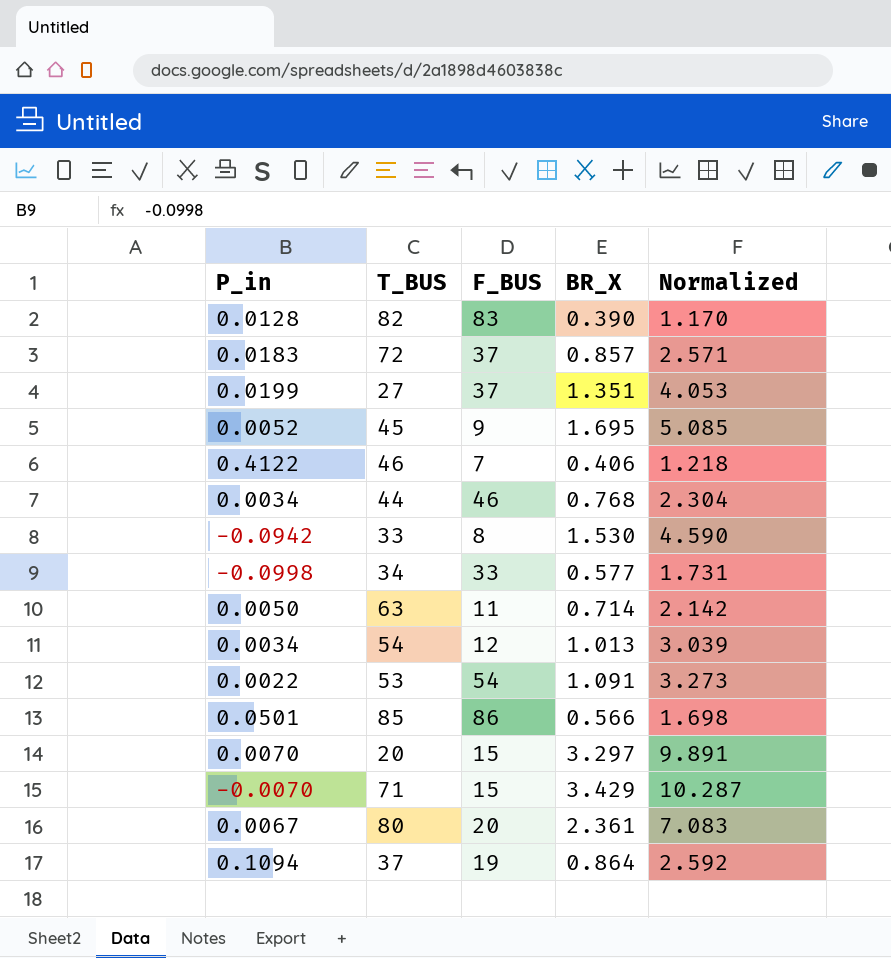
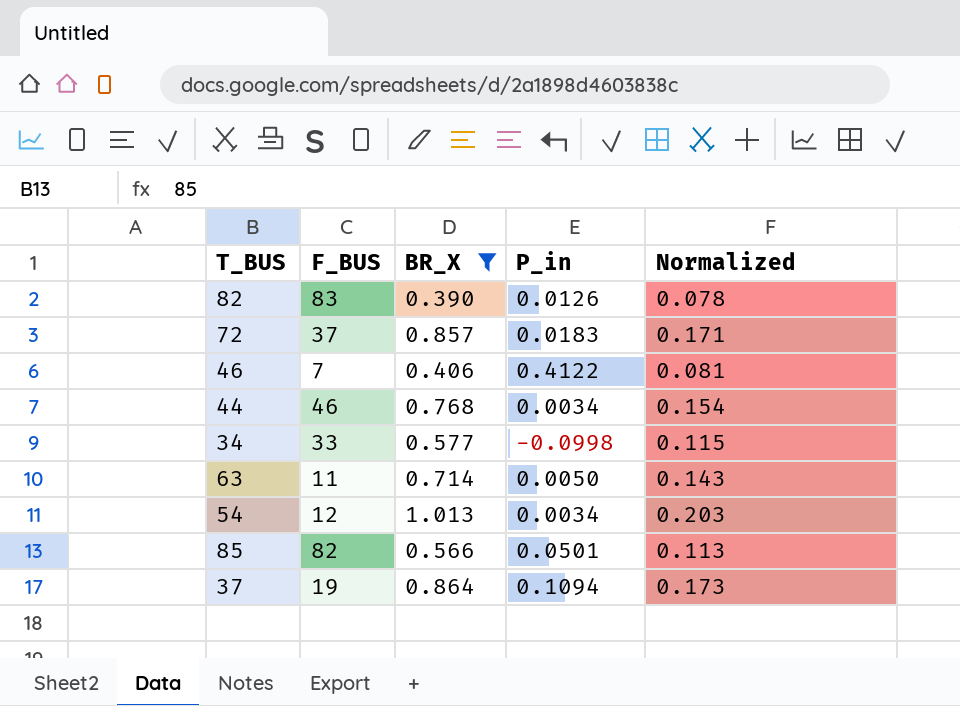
filter: none -> BR_X <= 1.013
column P_in | position: 1 -> 4
column Normalized | formula: [BR_X] * 3 -> [BR_X] * 0.2
82 | P_in: 0.0128 -> 0.0126
85 | F_BUS: 86 -> 82

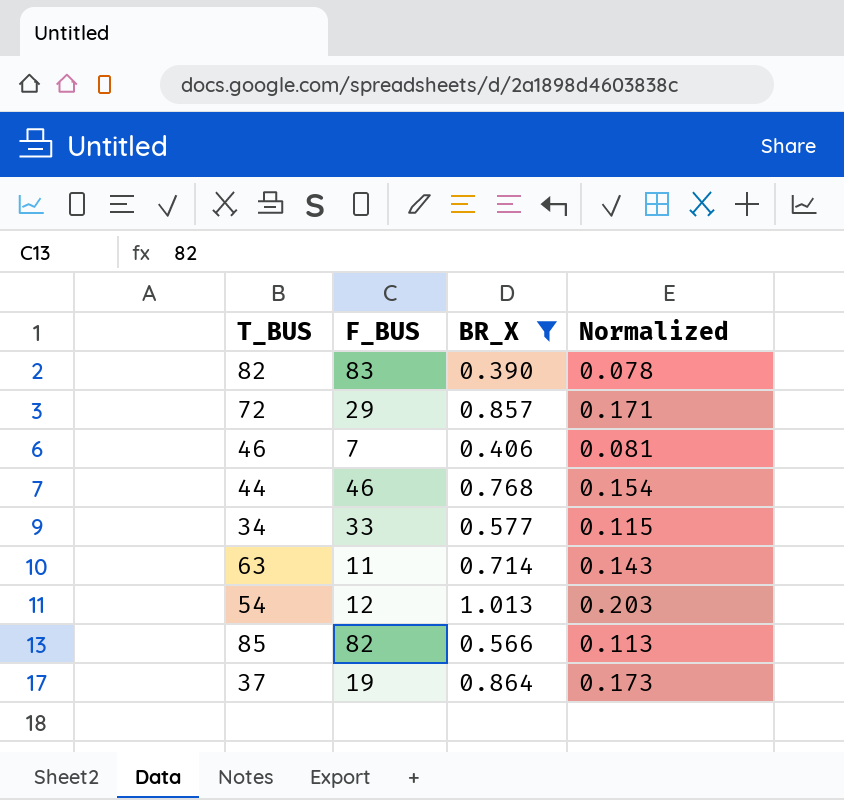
column P_in | position: 4 -> none
72 | F_BUS: 37 -> 29

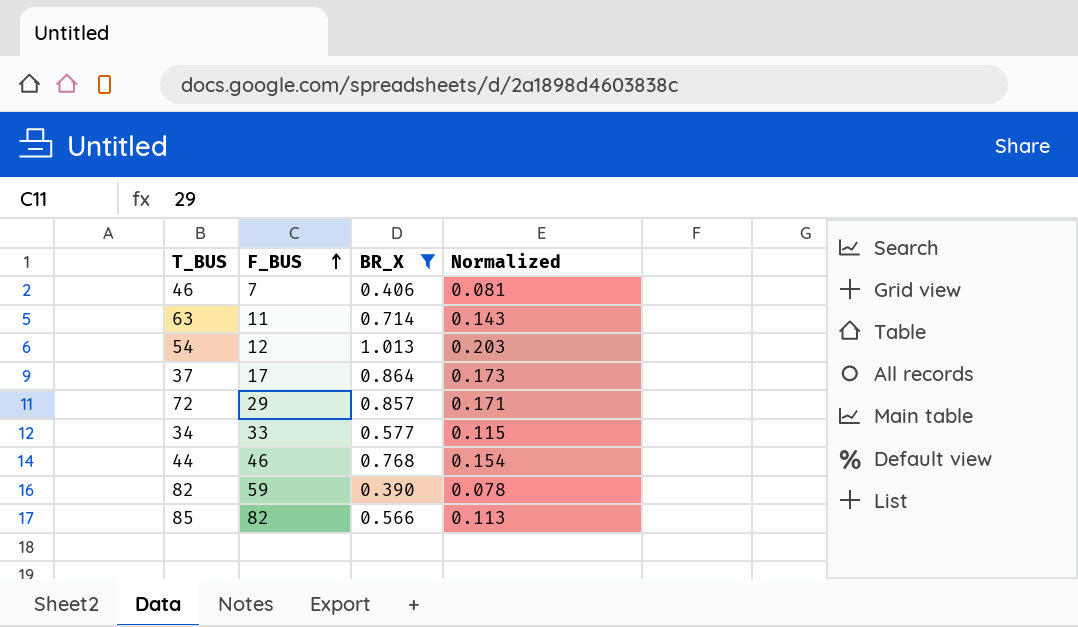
row order: none -> F_BUS ascending
37 | F_BUS: 19 -> 17
82 | F_BUS: 83 -> 59

